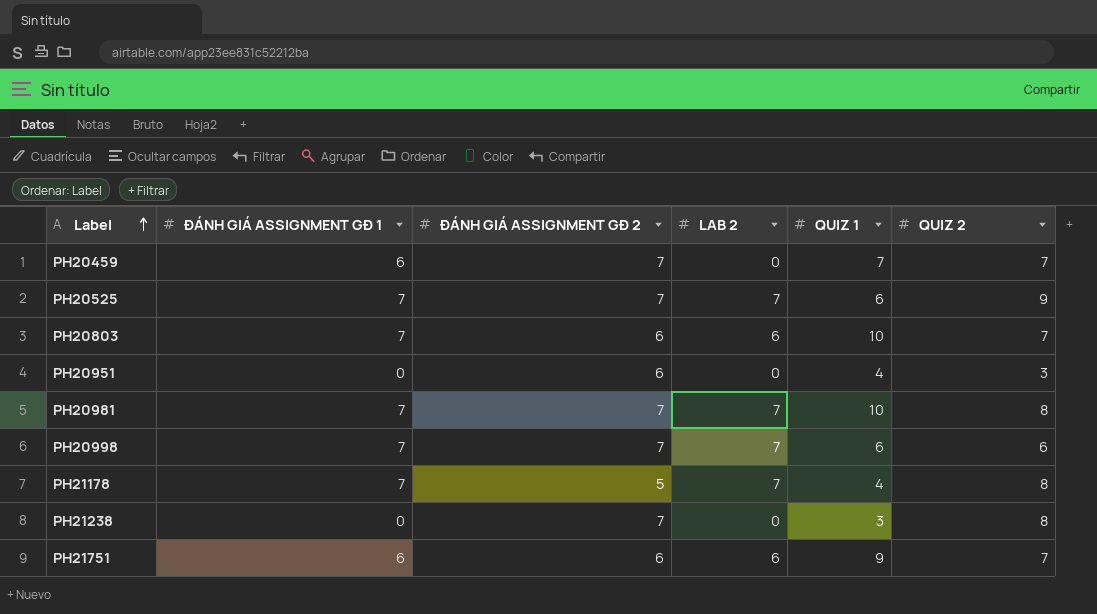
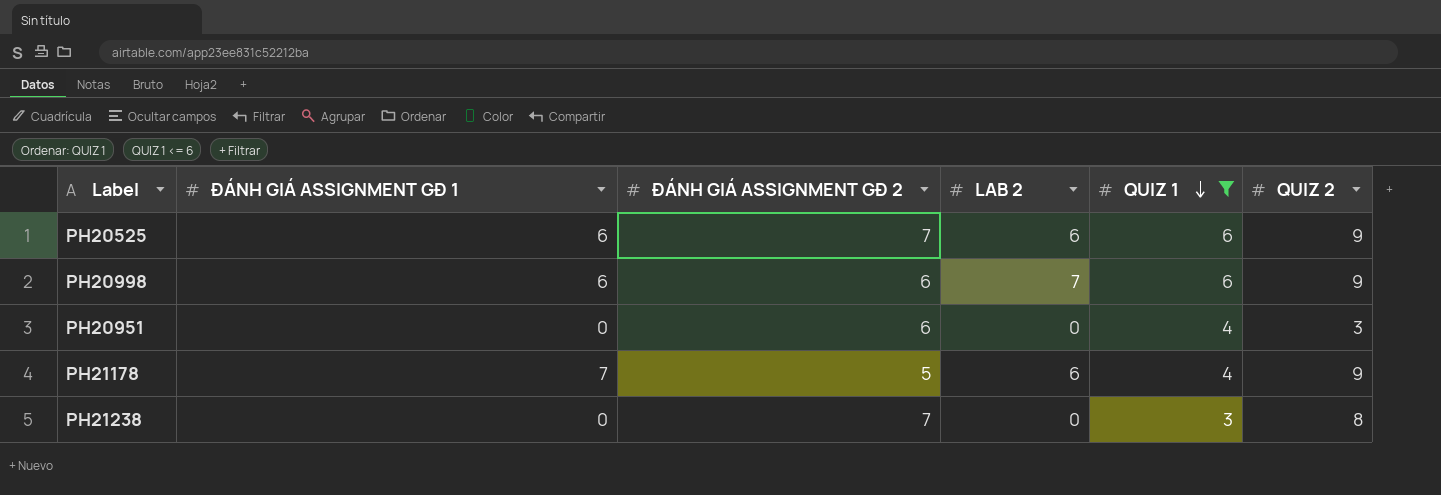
filter: none -> QUIZ 1 <= 6
row order: Label ascending -> QUIZ 1 descending
PH20525 | ĐÁNH GIÁ ASSIGNMENT GĐ 1: 7 -> 6
PH20525 | LAB 2: 7 -> 6
PH20998 | ĐÁNH GIÁ ASSIGNMENT GĐ 1: 7 -> 6
PH20998 | ĐÁNH GIÁ ASSIGNMENT GĐ 2: 7 -> 6
PH20998 | QUIZ 2: 6 -> 9
PH21178 | LAB 2: 7 -> 6
PH21178 | QUIZ 2: 8 -> 9

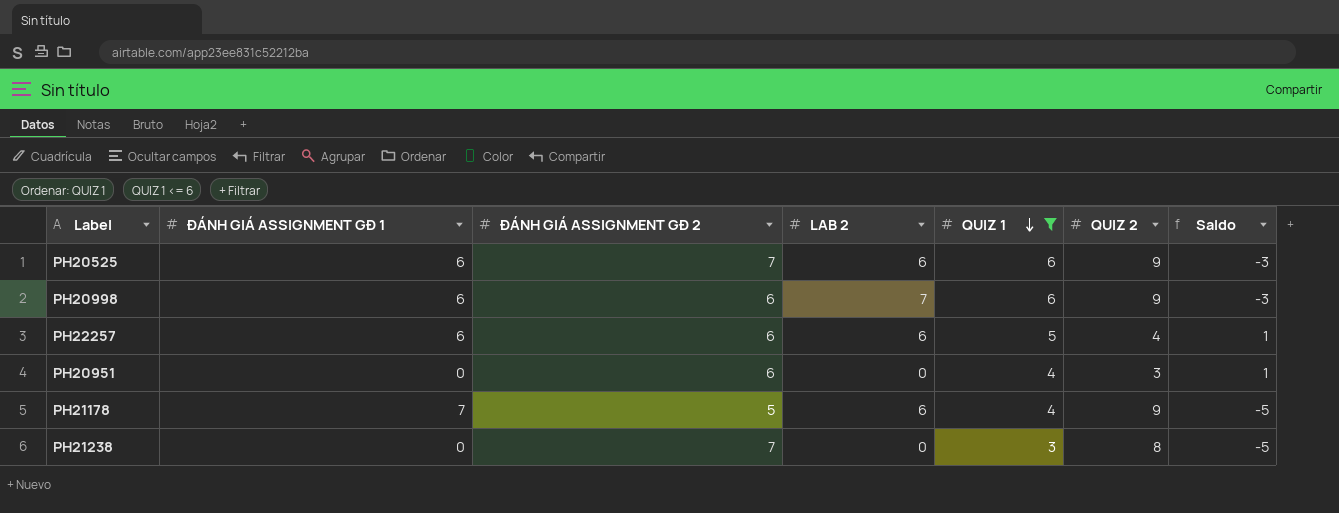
column Saldo | formula: none -> [QUIZ 1] - [QUIZ 2]
row PH22257: none -> 6 | 6 | 6 | 5 | 4 | 1

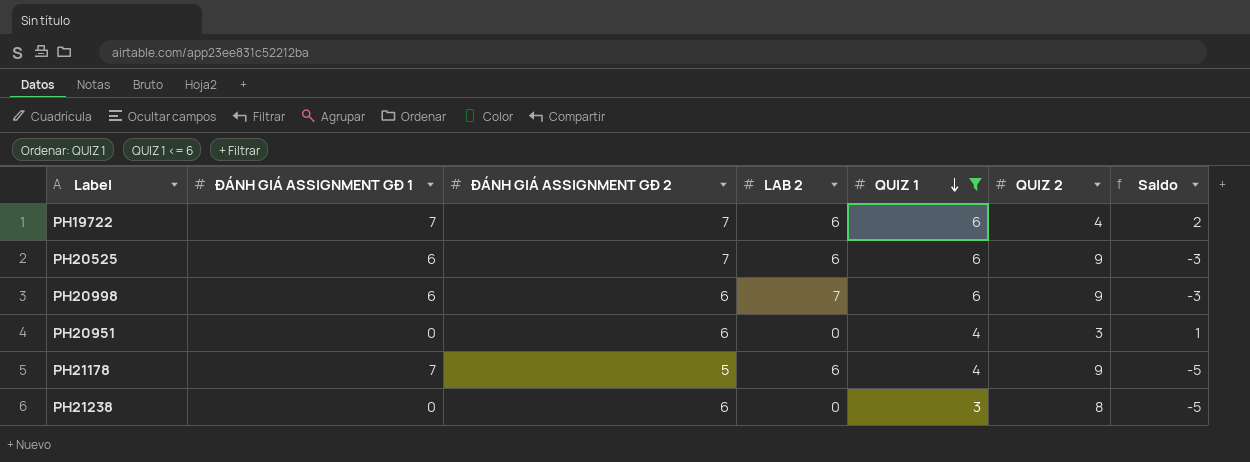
row PH22257: 6 | 6 | 6 | 5 | 4 | 1 -> none
row PH19722: none -> 7 | 7 | 6 | 6 | 4 | 2
PH21238 | ĐÁNH GIÁ ASSIGNMENT GĐ 2: 7 -> 6

